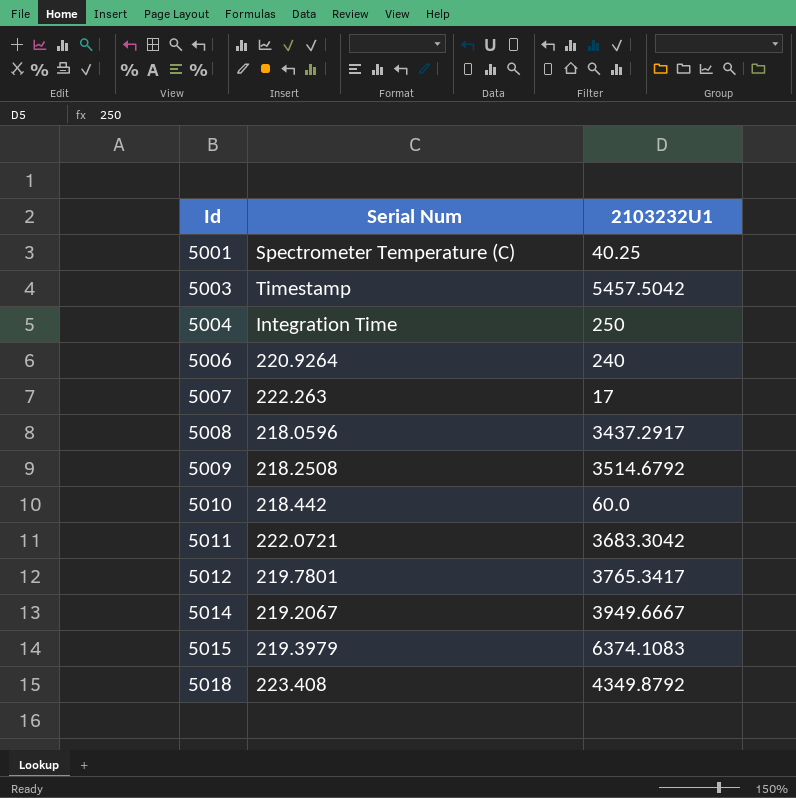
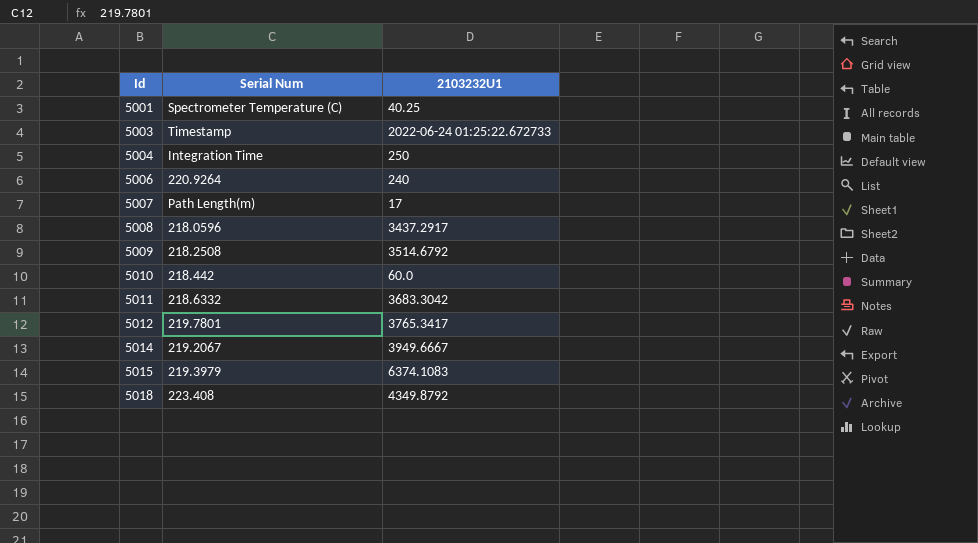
5003 | 2103232U1: 5457.5042 -> 2022-06-24 01:25:22.672733
5007 | Serial Num: 222.263 -> Path Length(m)
5011 | Serial Num: 222.0721 -> 218.6332

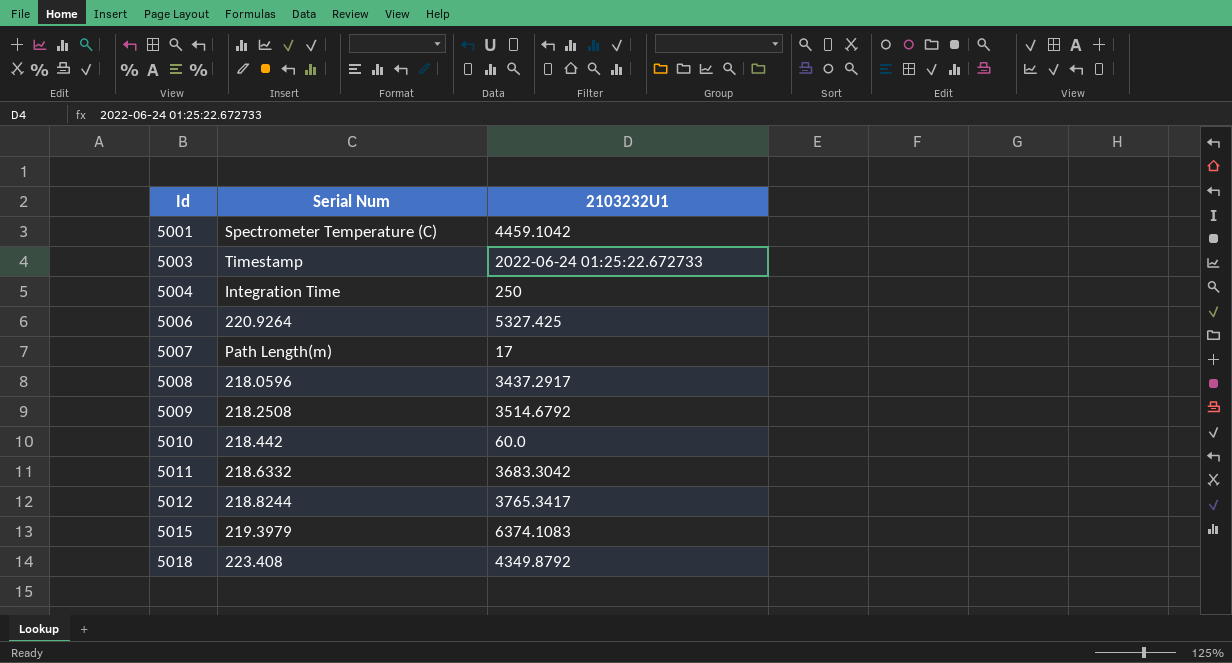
row 5014: 219.2067 | 3949.6667 -> none
5001 | 2103232U1: 40.25 -> 4459.1042
5006 | 2103232U1: 240 -> 5327.425
5012 | Serial Num: 219.7801 -> 218.8244

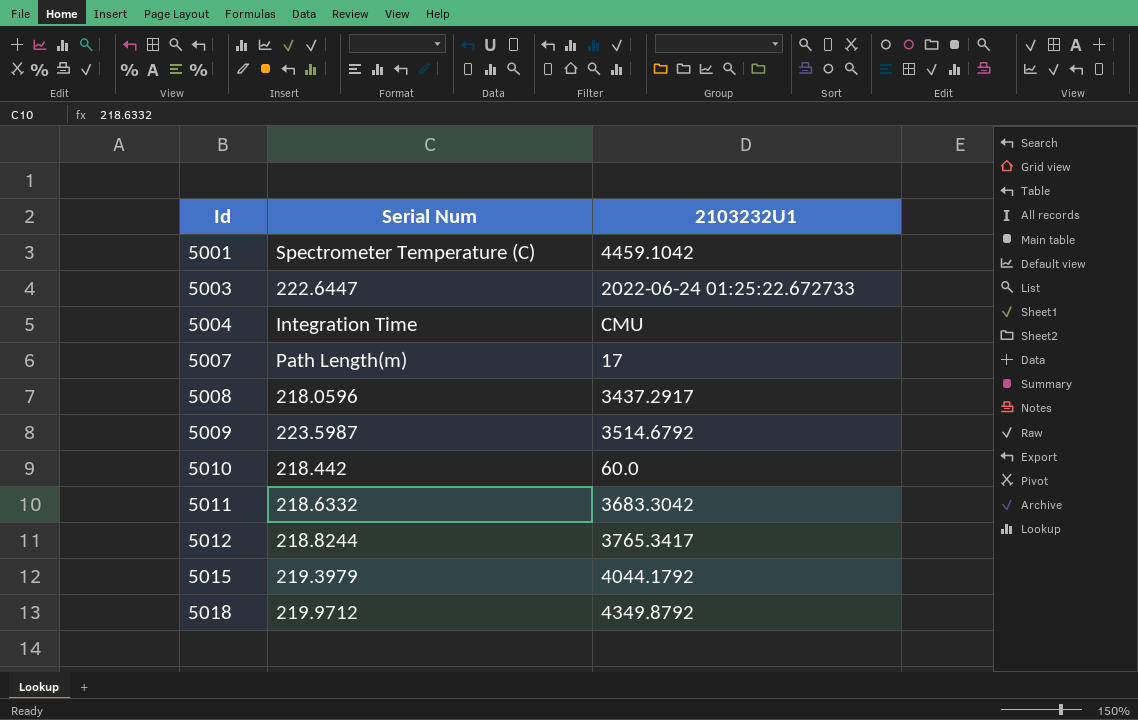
row 5006: 220.9264 | 5327.425 -> none
5003 | Serial Num: Timestamp -> 222.6447
5004 | 2103232U1: 250 -> CMU
5009 | Serial Num: 218.2508 -> 223.5987
5015 | 2103232U1: 6374.1083 -> 4044.1792
5018 | Serial Num: 223.408 -> 219.9712

